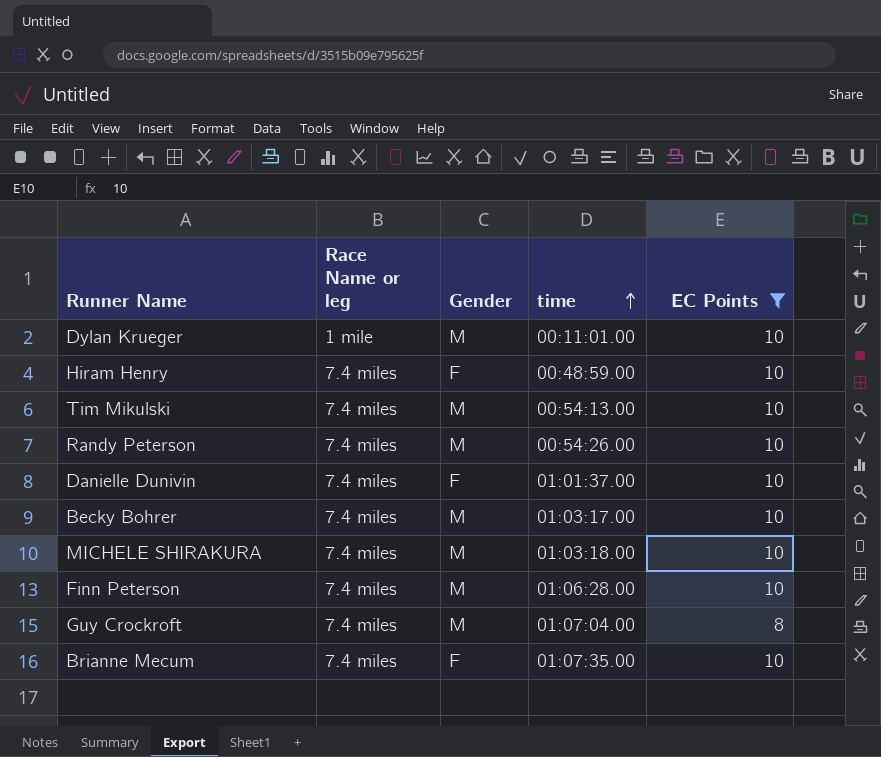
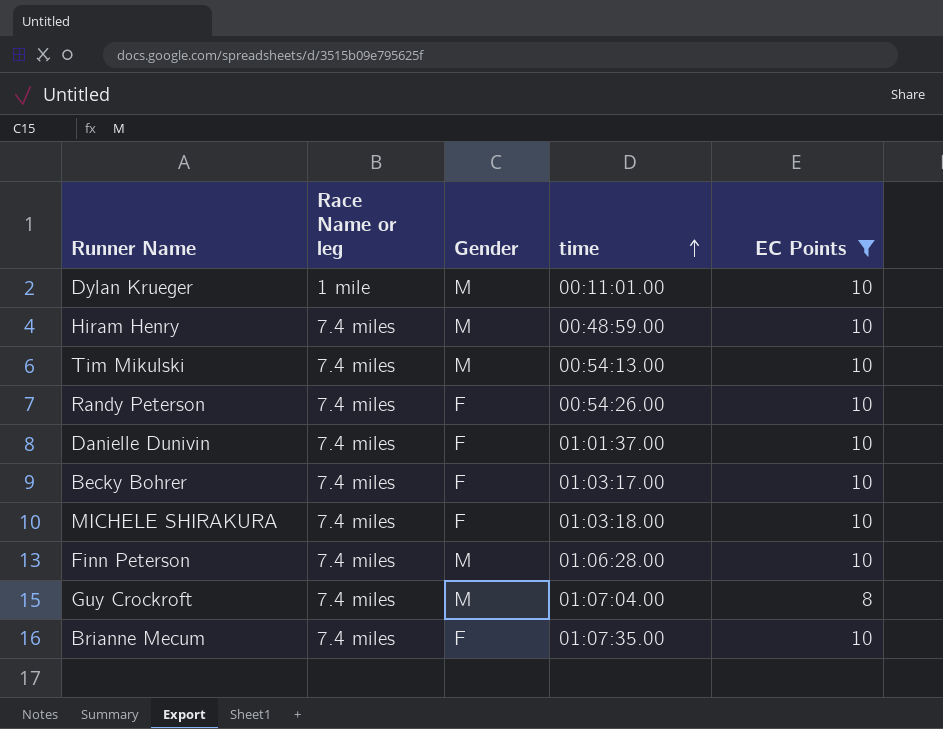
Hiram Henry | Gender: F -> M
Randy Peterson | Gender: M -> F
Becky Bohrer | Gender: M -> F
MICHELE SHIRAKURA | Gender: M -> F

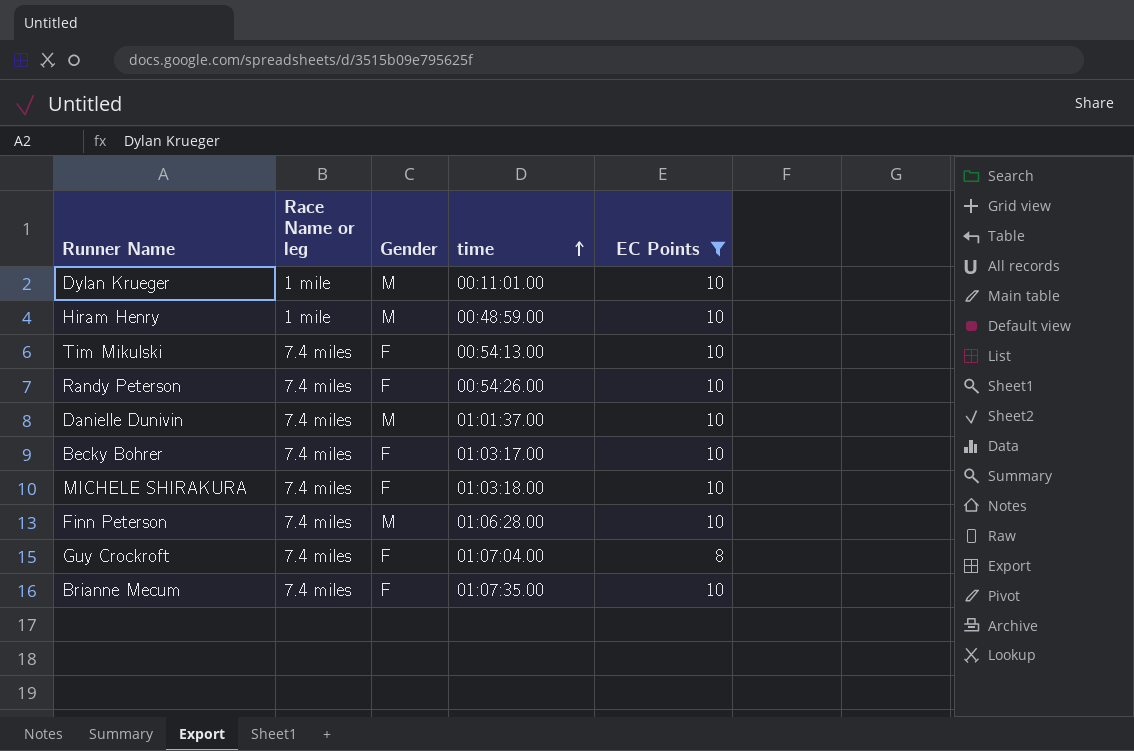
Hiram Henry | Race Name or leg: 7.4 miles -> 1 mile
Tim Mikulski | Gender: M -> F
Danielle Dunivin | Gender: F -> M
Guy Crockroft | Gender: M -> F

